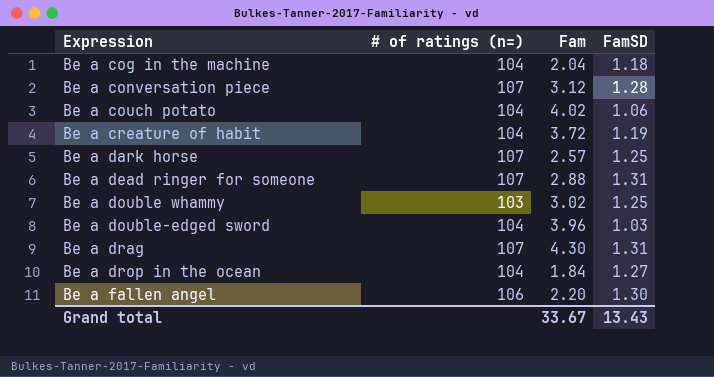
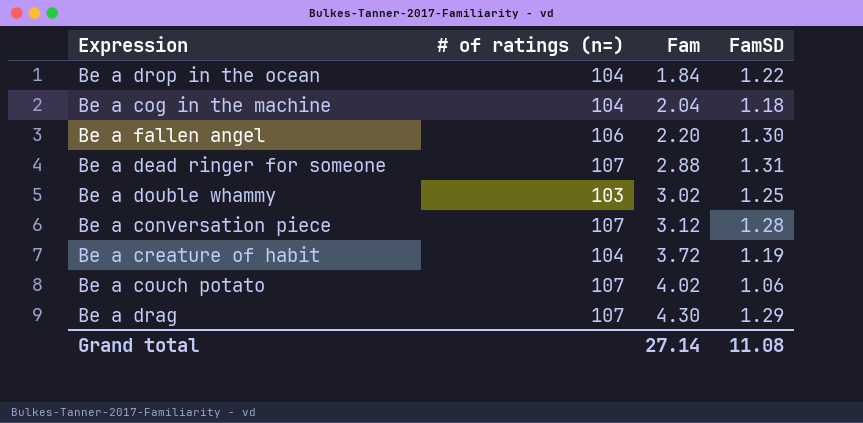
row order: Expression ascending -> Fam ascending
row Be a dark horse: 107 | 2.57 | 1.25 -> none
row Be a double-edged sword: 104 | 3.96 | 1.03 -> none
Be a drop in the ocean | FamSD: 1.27 -> 1.22
Be a couch potato | # of ratings (n=): 104 -> 107
Be a drag | FamSD: 1.31 -> 1.29
Grand total | Fam: 33.67 -> 27.14
Grand total | FamSD: 13.43 -> 11.08

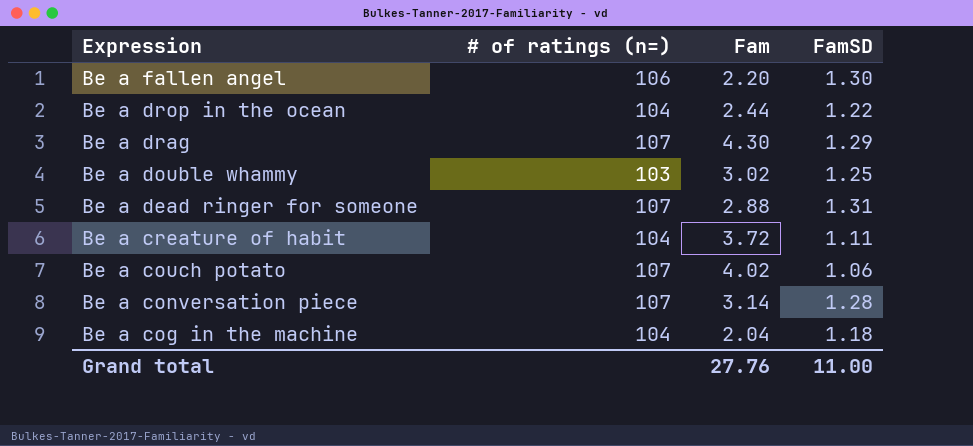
row order: Fam ascending -> Expression descending
Be a drop in the ocean | Fam: 1.84 -> 2.44
Be a creature of habit | FamSD: 1.19 -> 1.11
Be a conversation piece | Fam: 3.12 -> 3.14
Grand total | Fam: 27.14 -> 27.76
Grand total | FamSD: 11.08 -> 11.00

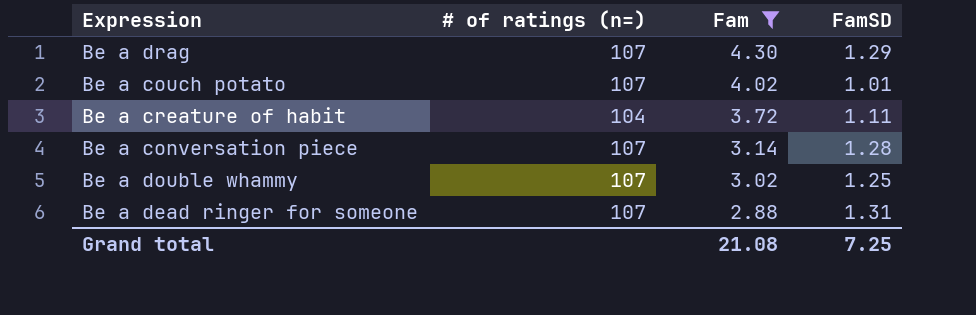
filter: none -> Fam >= 2.88
row order: Expression descending -> Fam descending
Be a couch potato | FamSD: 1.06 -> 1.01
Be a double whammy | # of ratings (n=): 103 -> 107
Grand total | Fam: 27.76 -> 21.08
Grand total | FamSD: 11.00 -> 7.25

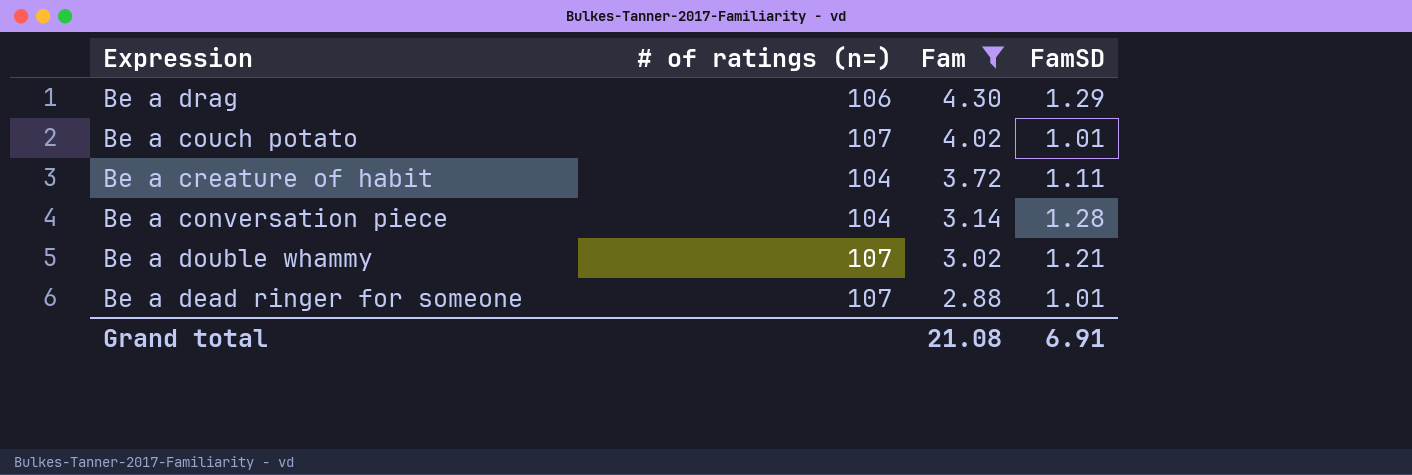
Be a drag | # of ratings (n=): 107 -> 106
Be a conversation piece | # of ratings (n=): 107 -> 104
Be a double whammy | FamSD: 1.25 -> 1.21
Be a dead ringer for someone | FamSD: 1.31 -> 1.01
Grand total | FamSD: 7.25 -> 6.91

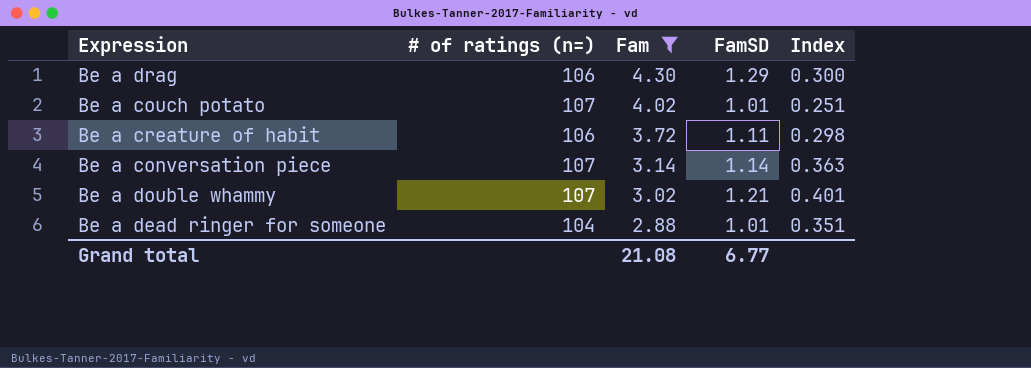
column Index | formula: none -> [FamSD] / [Fam]
Be a creature of habit | # of ratings (n=): 104 -> 106
Be a conversation piece | # of ratings (n=): 104 -> 107
Be a conversation piece | FamSD: 1.28 -> 1.14
Be a dead ringer for someone | # of ratings (n=): 107 -> 104
Grand total | FamSD: 6.91 -> 6.77

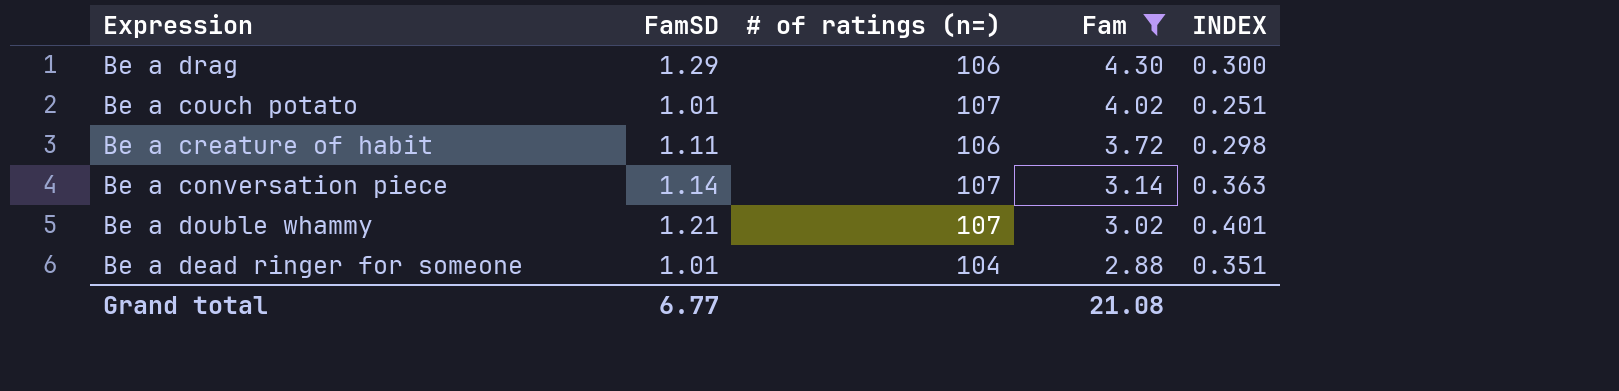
column FamSD | position: 4 -> 2
column name: Index -> INDEX

